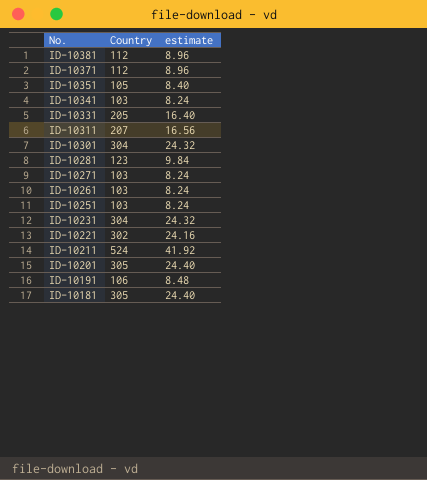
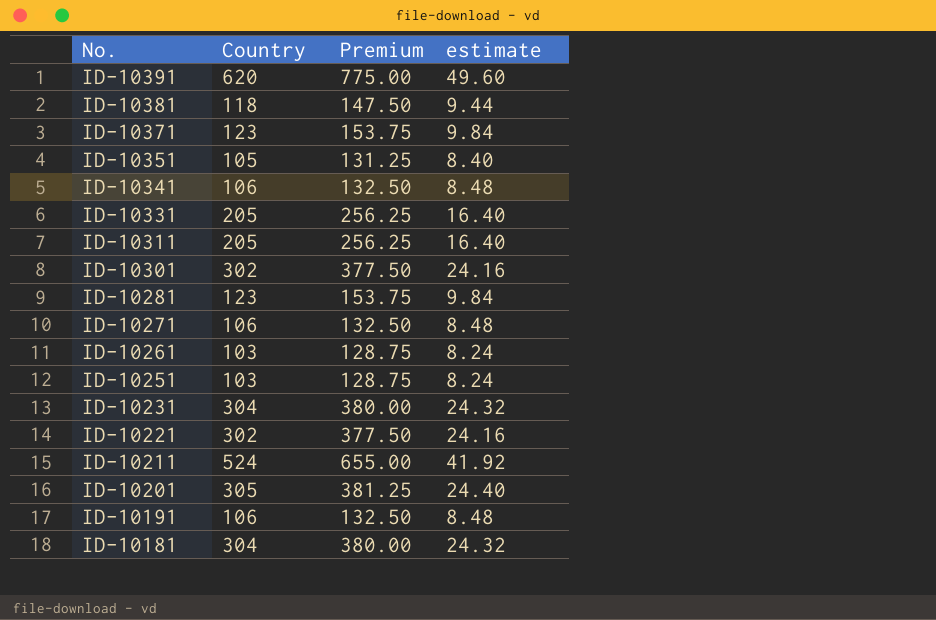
column Premium | formula: none -> [Country] * 1.25
row ID-10391: none -> 620 | 775.00 | 49.60
ID-10381 | Country: 112 -> 118
ID-10381 | estimate: 8.96 -> 9.44
ID-10371 | Country: 112 -> 123
ID-10371 | estimate: 8.96 -> 9.84
ID-10341 | Country: 103 -> 106
ID-10341 | estimate: 8.24 -> 8.48
ID-10311 | Country: 207 -> 205
ID-10311 | estimate: 16.56 -> 16.40
ID-10301 | Country: 304 -> 302
ID-10301 | estimate: 24.32 -> 24.16
ID-10271 | Country: 103 -> 106
ID-10271 | estimate: 8.24 -> 8.48
ID-10181 | Country: 305 -> 304
ID-10181 | estimate: 24.40 -> 24.32

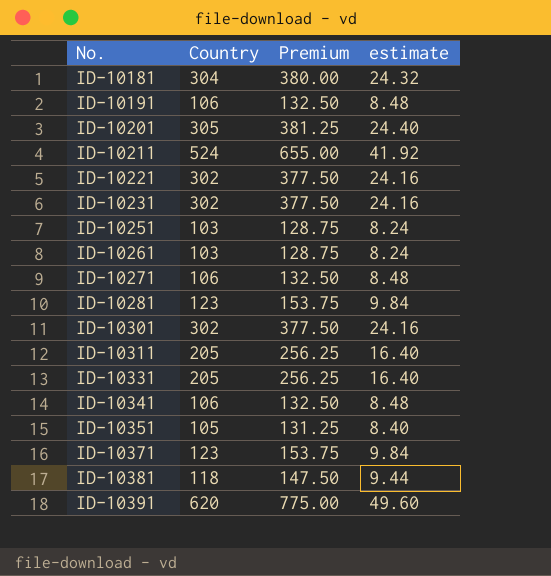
row order: No. descending -> No. ascending
ID-10231 | Country: 304 -> 302
ID-10231 | Premium: 380.00 -> 377.50
ID-10231 | estimate: 24.32 -> 24.16

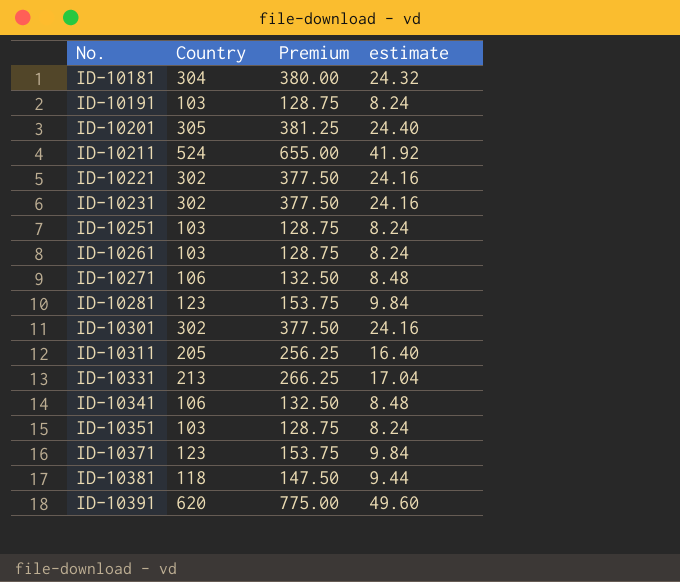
ID-10191 | Country: 106 -> 103
ID-10191 | Premium: 132.50 -> 128.75
ID-10191 | estimate: 8.48 -> 8.24
ID-10331 | Country: 205 -> 213
ID-10331 | Premium: 256.25 -> 266.25
ID-10331 | estimate: 16.40 -> 17.04
ID-10351 | Country: 105 -> 103
ID-10351 | Premium: 131.25 -> 128.75
ID-10351 | estimate: 8.40 -> 8.24

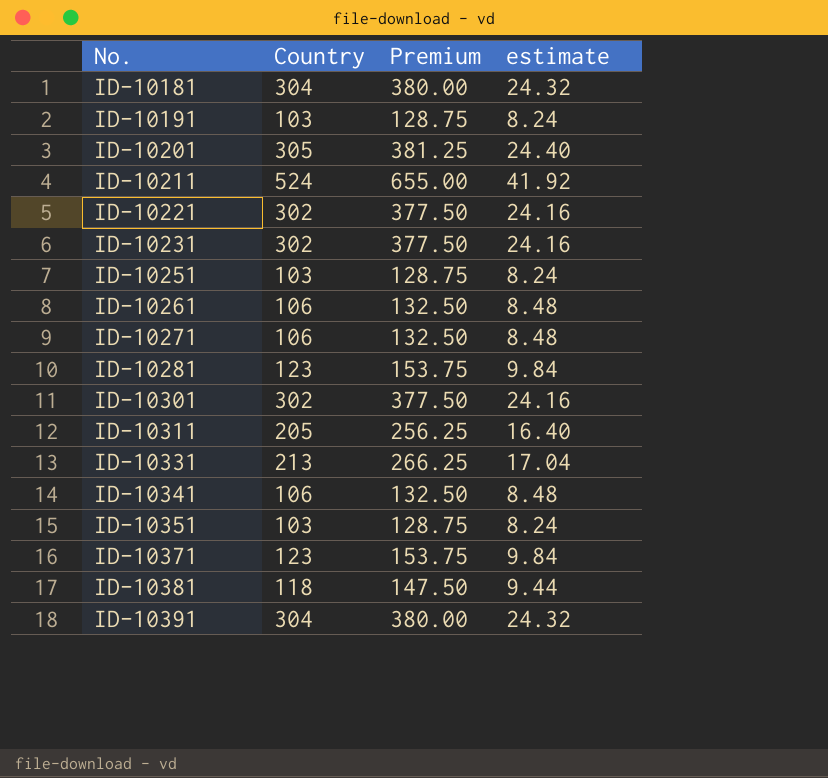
ID-10261 | Country: 103 -> 106
ID-10261 | Premium: 128.75 -> 132.50
ID-10261 | estimate: 8.24 -> 8.48
ID-10391 | Country: 620 -> 304
ID-10391 | Premium: 775.00 -> 380.00
ID-10391 | estimate: 49.60 -> 24.32

